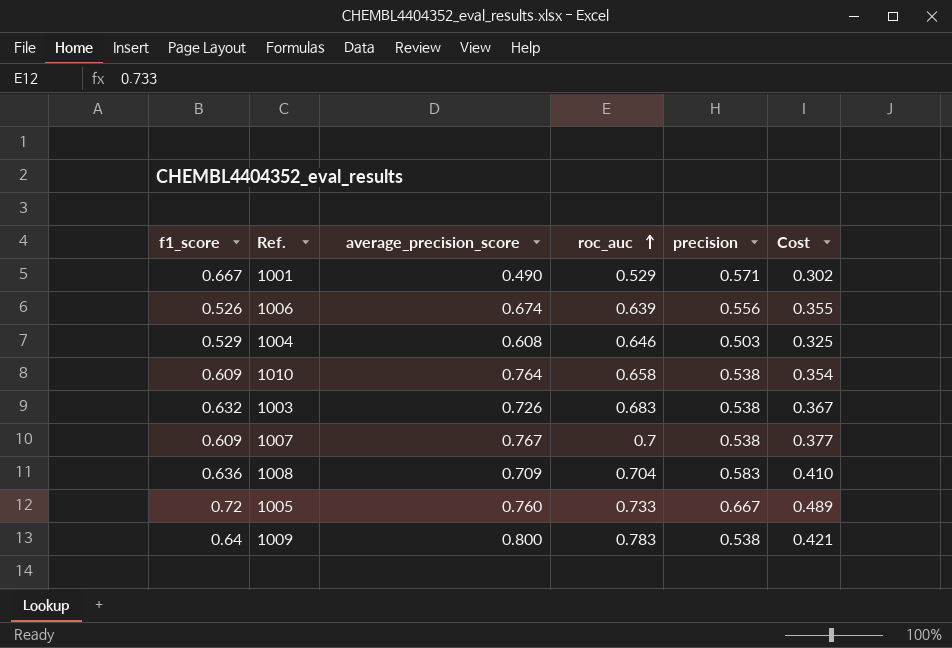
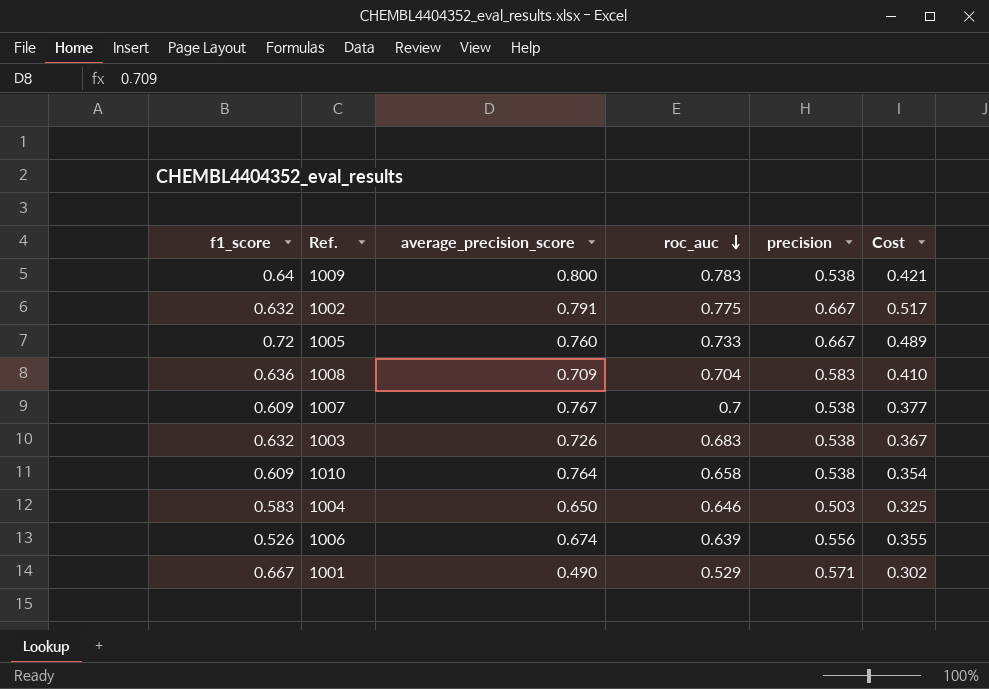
row order: roc_auc ascending -> roc_auc descending
row 1002: none -> 0.632 | 0.791 | 0.775 | 0.667 | 0.517
1004 | f1_score: 0.529 -> 0.583
1004 | average_precision_score: 0.608 -> 0.650

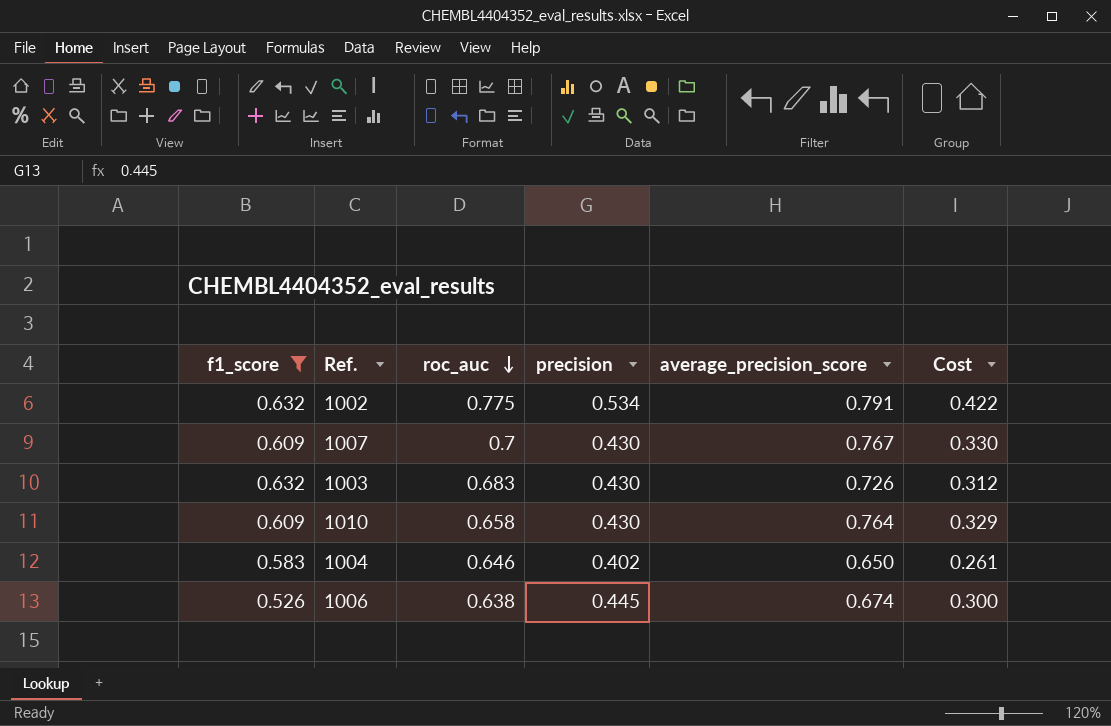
filter: none -> f1_score <= 0.632
column average_precision_score | position: 3 -> 5
column Cost | formula: [roc_auc] * [precision] -> [precision] * [average_precision_score]
1002 | precision: 0.667 -> 0.534
1007 | precision: 0.538 -> 0.430
1003 | precision: 0.538 -> 0.430
1010 | precision: 0.538 -> 0.430
1004 | precision: 0.503 -> 0.402
1006 | roc_auc: 0.639 -> 0.638
1006 | precision: 0.556 -> 0.445

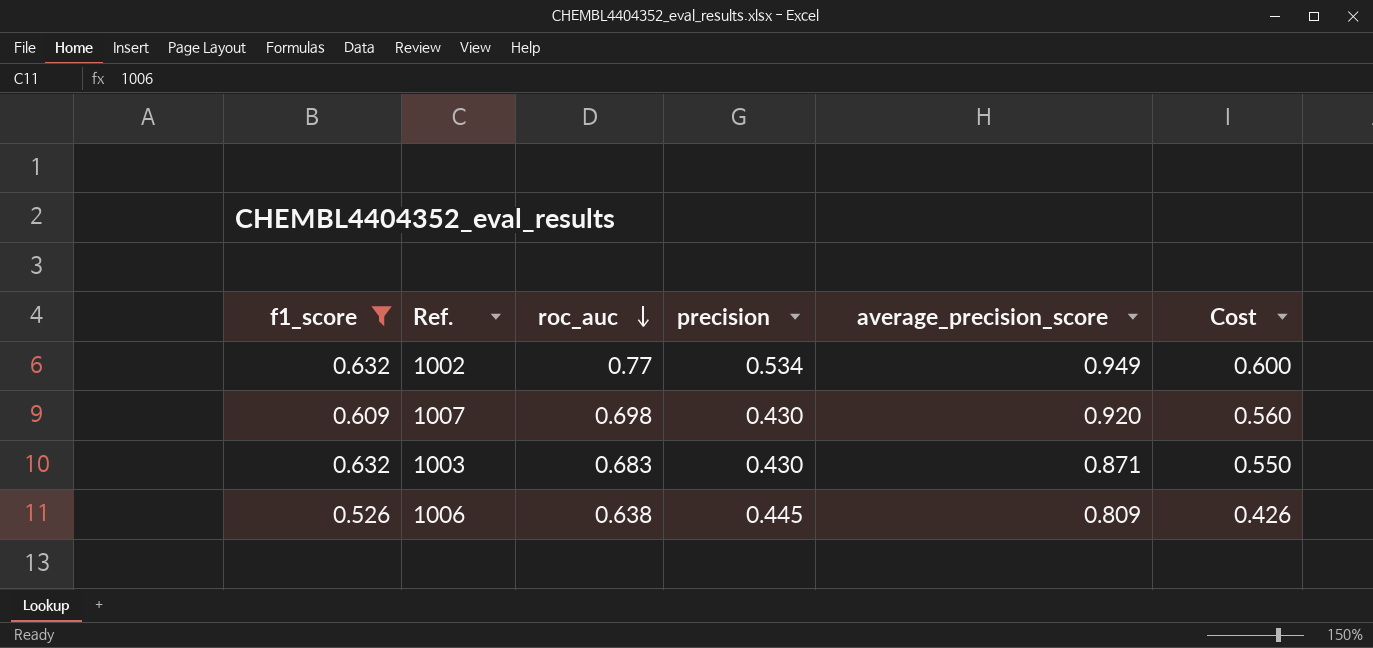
column Cost | formula: [precision] * [average_precision_score] -> [f1_score] * [average_precision_score]
row 1010: 0.609 | 0.658 | 0.430 | 0.764 | 0.329 -> none
row 1004: 0.583 | 0.646 | 0.402 | 0.650 | 0.261 -> none
1002 | roc_auc: 0.775 -> 0.77
1002 | average_precision_score: 0.791 -> 0.949
1007 | roc_auc: 0.7 -> 0.698
1007 | average_precision_score: 0.767 -> 0.920
1003 | average_precision_score: 0.726 -> 0.871
1006 | average_precision_score: 0.674 -> 0.809

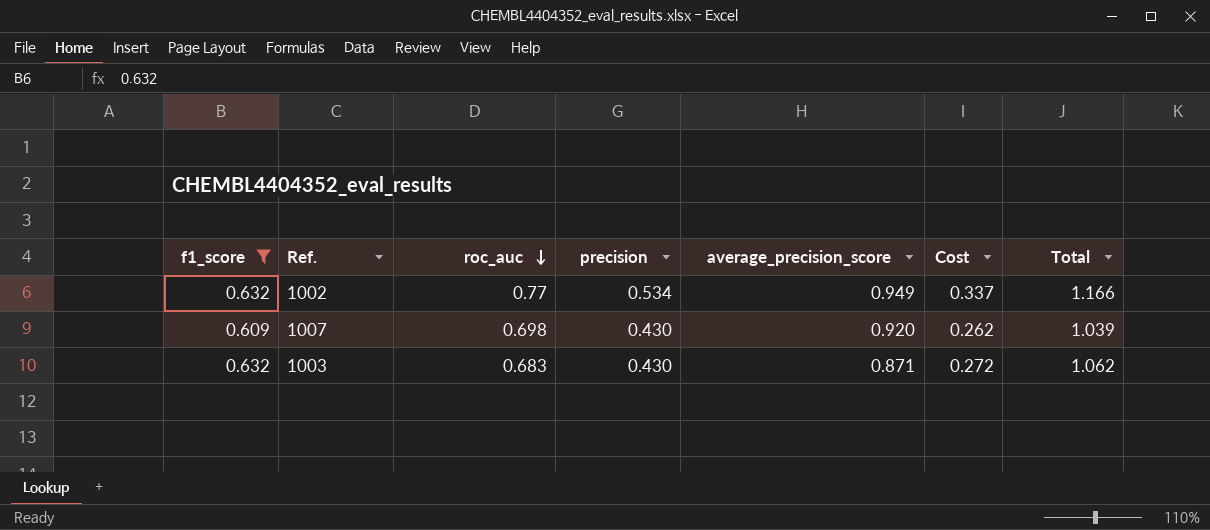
column Cost | formula: [f1_score] * [average_precision_score] -> [f1_score] * [precision]
column Total | formula: none -> [f1_score] + [precision]
row 1006: 0.526 | 0.638 | 0.445 | 0.809 | 0.426 -> none

